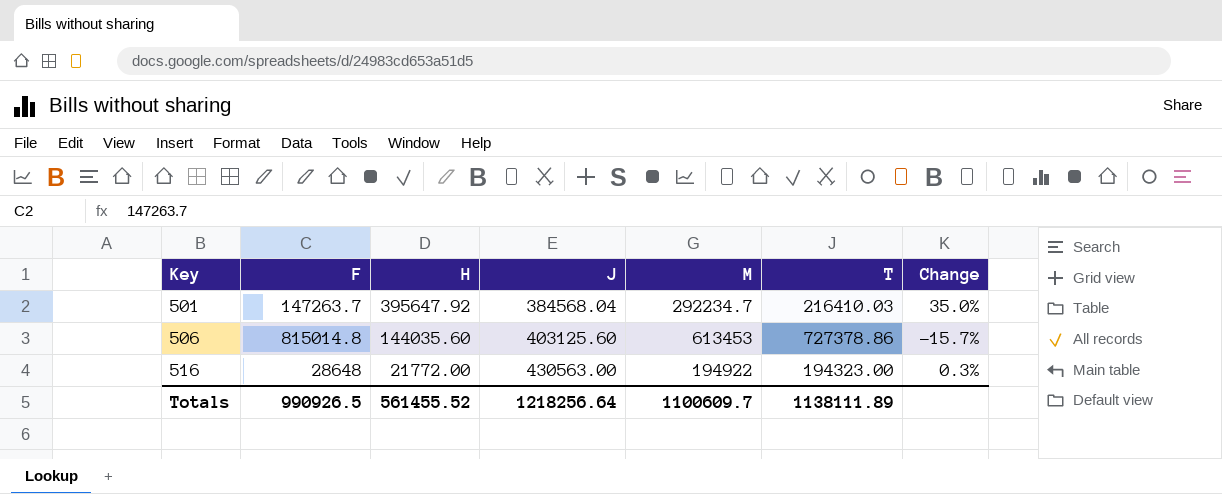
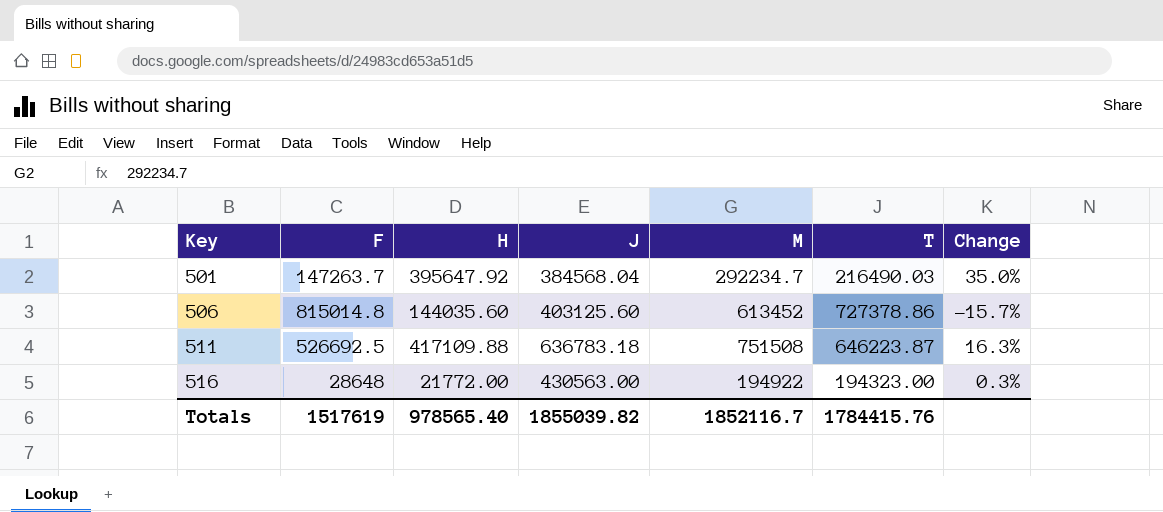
501 | T: 216410.03 -> 216490.03
506 | M: 613453 -> 613452
row 511: none -> 526692.5 | 417109.88 | 636783.18 | 751508 | 646223.87 | 16.3%
Totals | F: 990926.5 -> 1517619
Totals | H: 561455.52 -> 978565.40
Totals | J: 1218256.64 -> 1855039.82
Totals | M: 1100609.7 -> 1852116.7
Totals | T: 1138111.89 -> 1784415.76

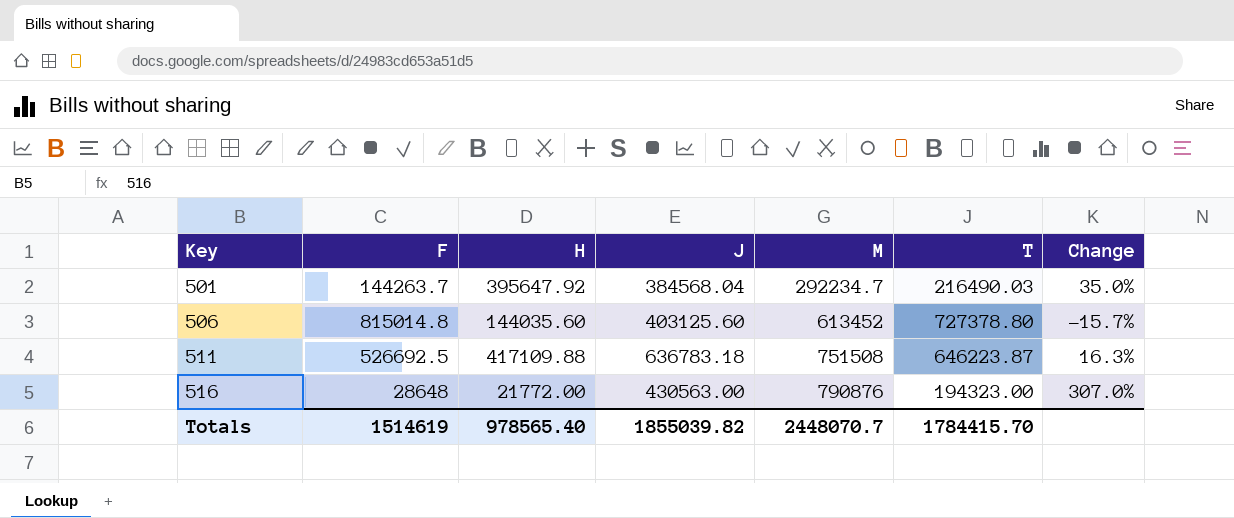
501 | F: 147263.7 -> 144263.7
506 | T: 727378.86 -> 727378.80
516 | M: 194922 -> 790876
516 | Change: 0.3% -> 307.0%
Totals | F: 1517619 -> 1514619
Totals | M: 1852116.7 -> 2448070.7
Totals | T: 1784415.76 -> 1784415.70

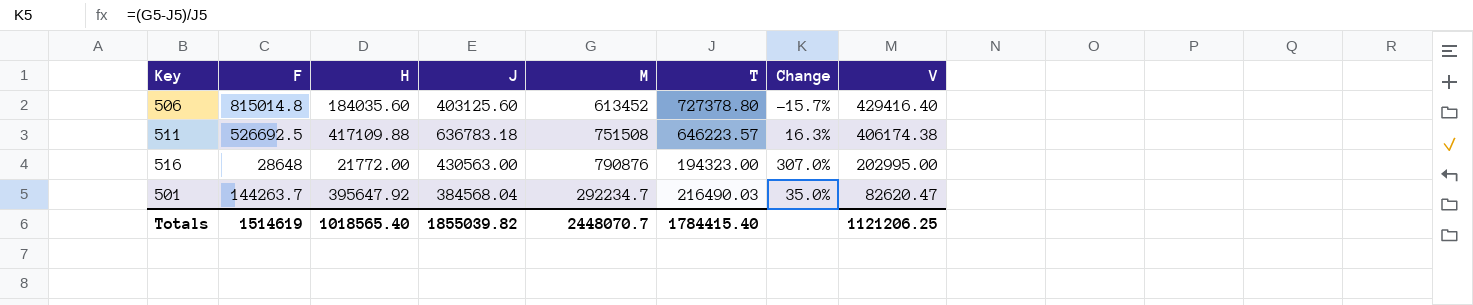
row order: Key ascending -> V descending
column V | position: none -> 8
506 | H: 144035.60 -> 184035.60
511 | T: 646223.87 -> 646223.57
Totals | H: 978565.40 -> 1018565.40
Totals | T: 1784415.70 -> 1784415.40

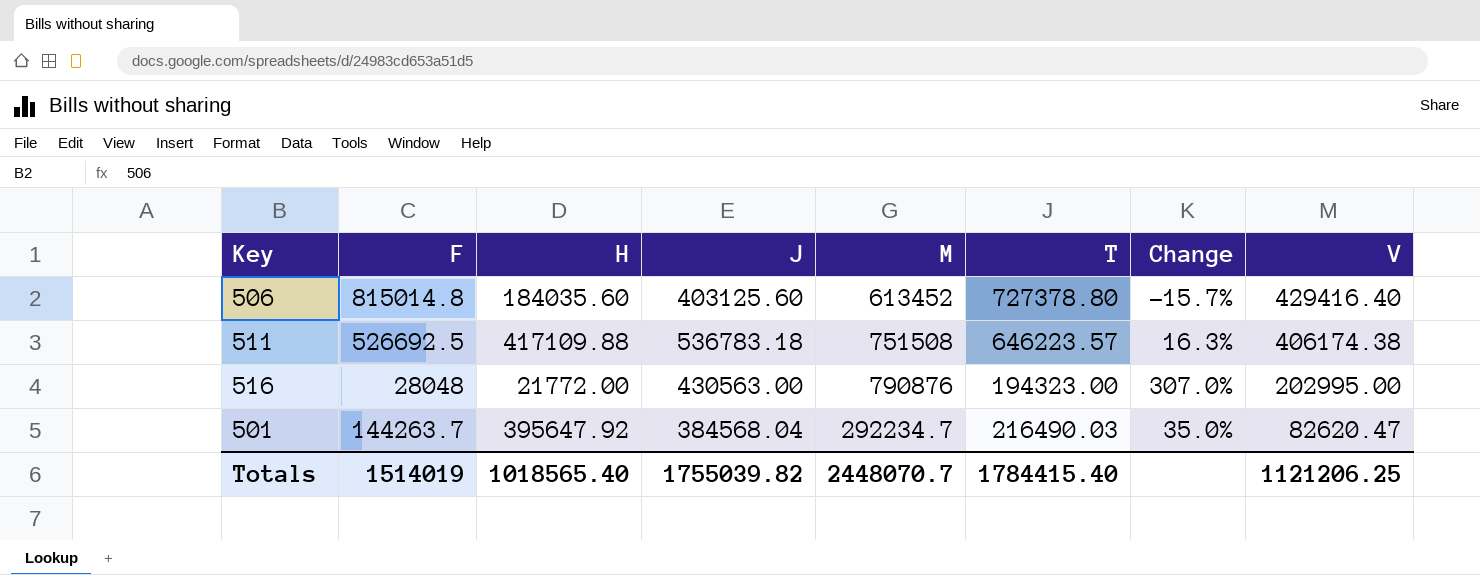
511 | J: 636783.18 -> 536783.18
516 | F: 28648 -> 28048
Totals | F: 1514619 -> 1514019
Totals | J: 1855039.82 -> 1755039.82

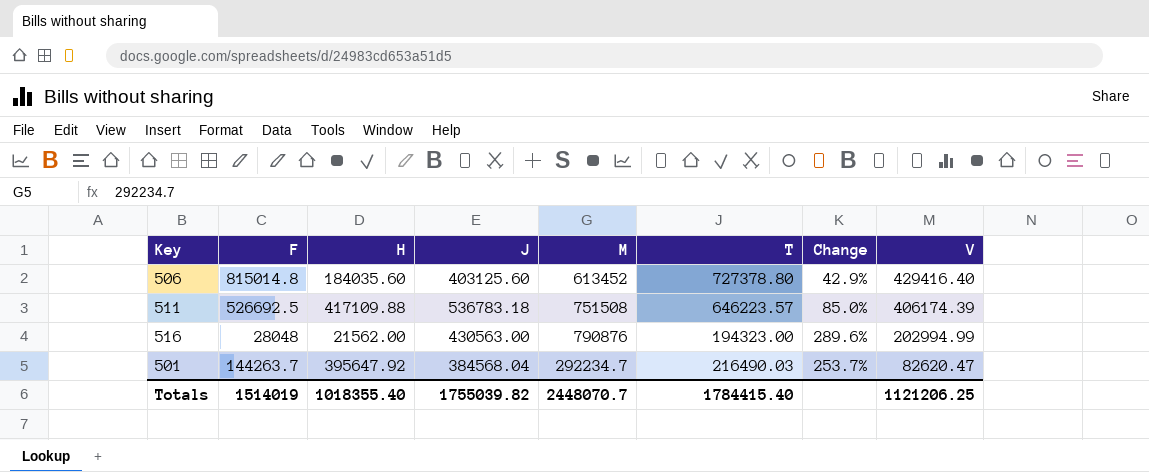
column Change | formula: ([M] - [T]) / [T] -> ([M] - [V]) / [V]
511 | V: 406174.38 -> 406174.39
516 | H: 21772.00 -> 21562.00
516 | V: 202995.00 -> 202994.99
Totals | H: 1018565.40 -> 1018355.40

